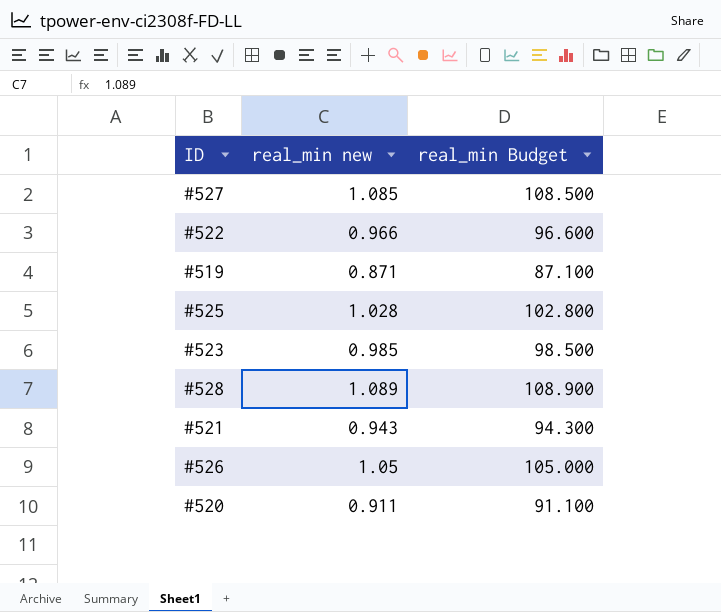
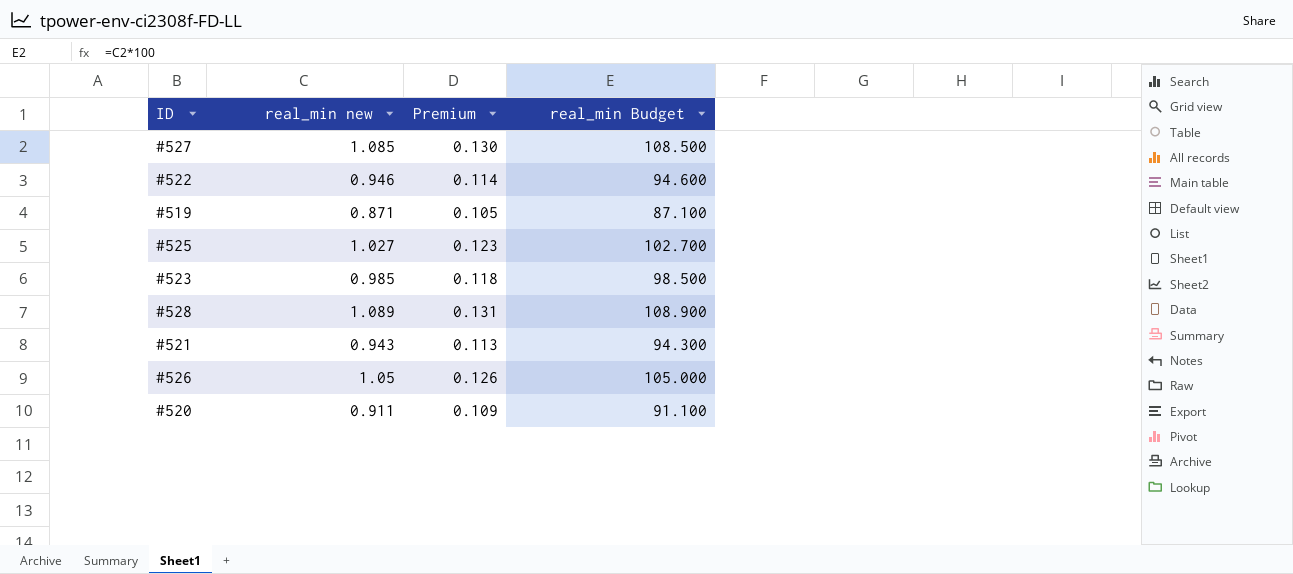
column Premium | formula: none -> [real_min new] * 0.12
#522 | real_min new: 0.966 -> 0.946
#522 | real_min Budget: 96.600 -> 94.600
#525 | real_min new: 1.028 -> 1.027
#525 | real_min Budget: 102.800 -> 102.700

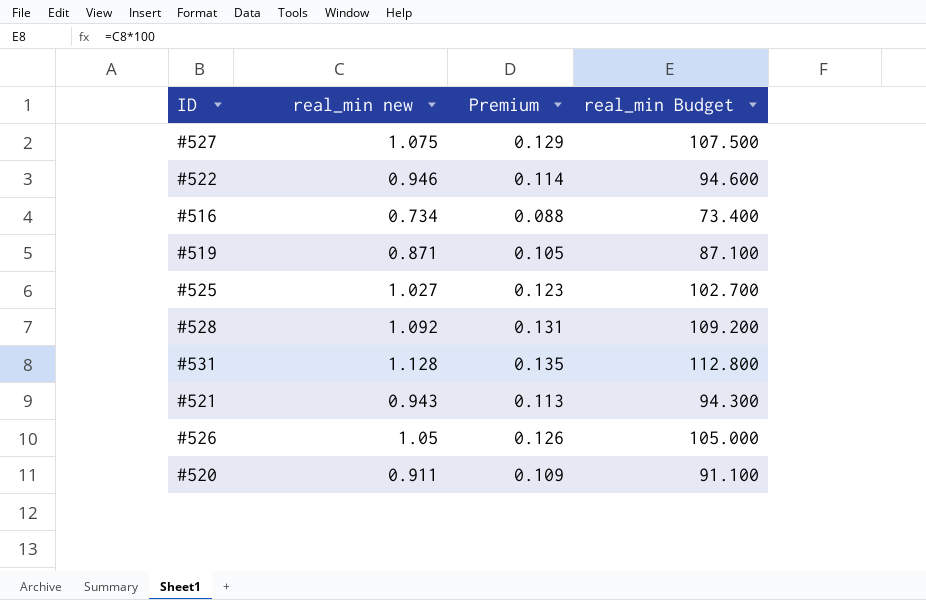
row #523: 0.985 | 0.118 | 98.500 -> none
#527 | real_min new: 1.085 -> 1.075
#527 | Premium: 0.130 -> 0.129
#527 | real_min Budget: 108.500 -> 107.500
row #516: none -> 0.734 | 0.088 | 73.400
#528 | real_min new: 1.089 -> 1.092
#528 | real_min Budget: 108.900 -> 109.200
row #531: none -> 1.128 | 0.135 | 112.800

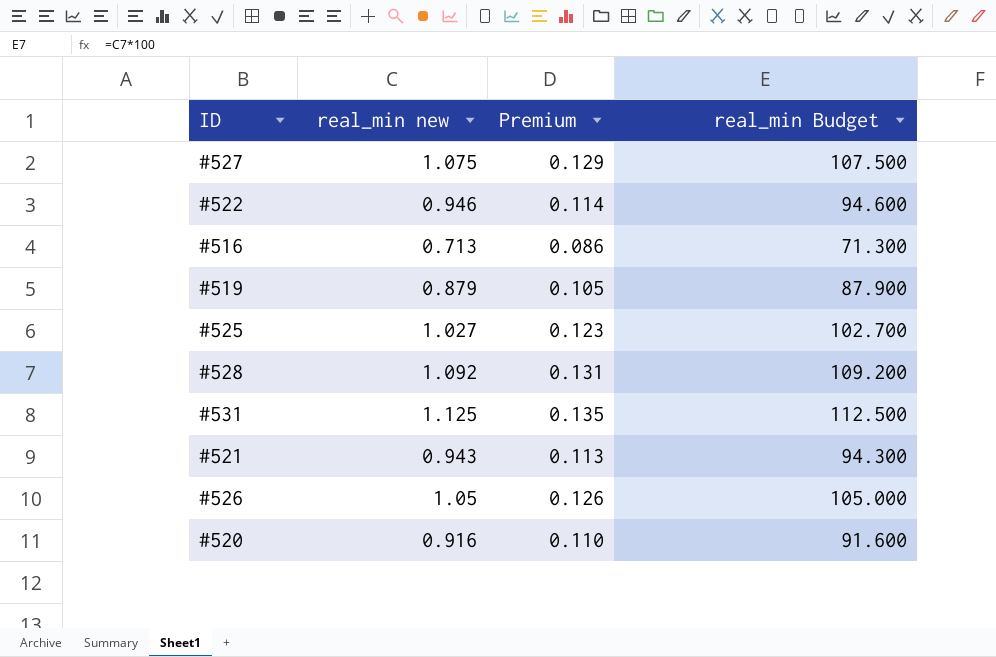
#516 | real_min new: 0.734 -> 0.713
#516 | Premium: 0.088 -> 0.086
#516 | real_min Budget: 73.400 -> 71.300
#519 | real_min new: 0.871 -> 0.879
#519 | real_min Budget: 87.100 -> 87.900
#531 | real_min new: 1.128 -> 1.125
#531 | real_min Budget: 112.800 -> 112.500
#520 | real_min new: 0.911 -> 0.916
#520 | Premium: 0.109 -> 0.110
#520 | real_min Budget: 91.100 -> 91.600

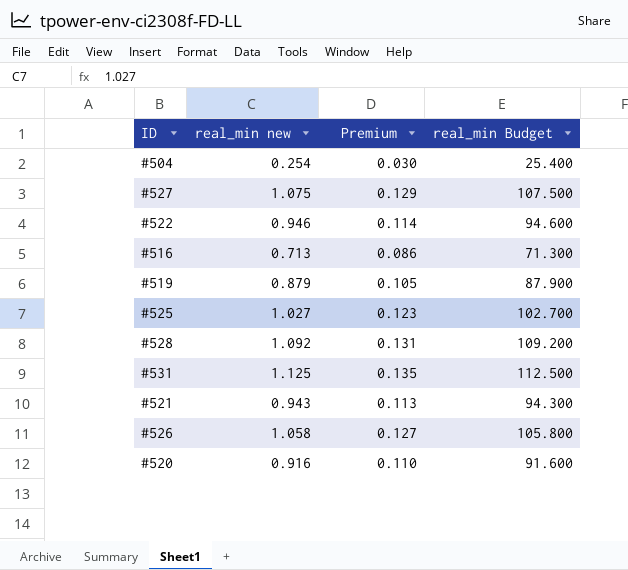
row #504: none -> 0.254 | 0.030 | 25.400
#526 | real_min new: 1.05 -> 1.058
#526 | Premium: 0.126 -> 0.127
#526 | real_min Budget: 105.000 -> 105.800

